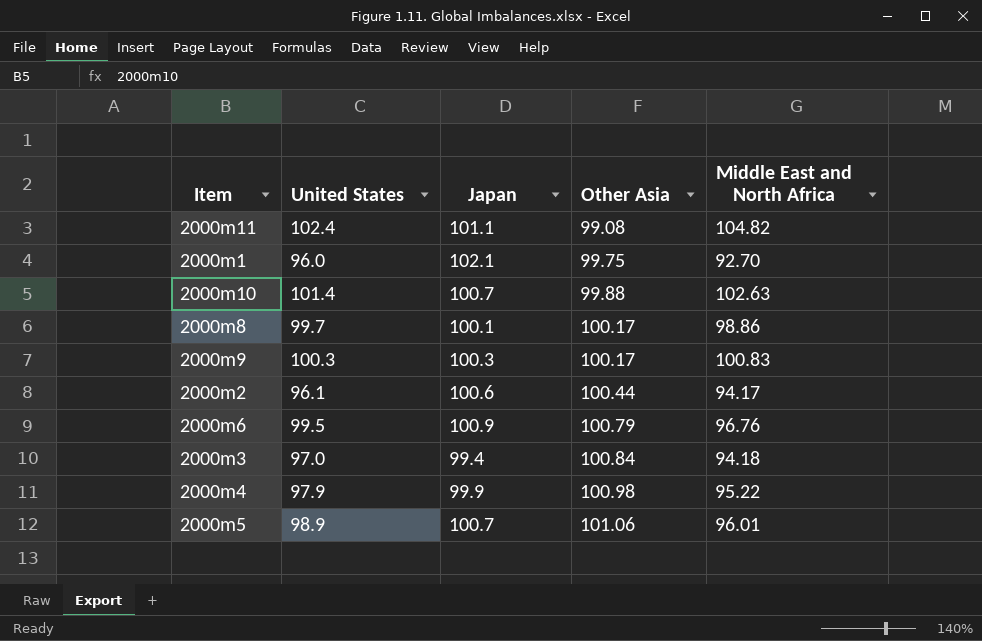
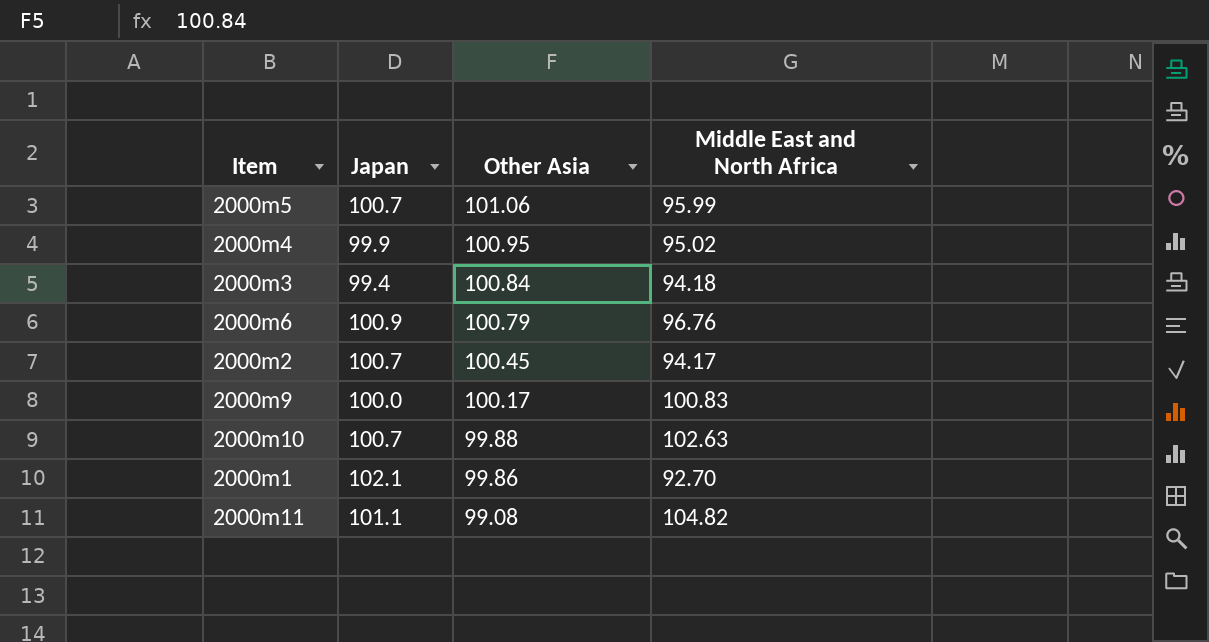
row order: Other Asia ascending -> Other Asia descending
column United States | position: 2 -> none
row 2000m8: 99.7 | 100.1 | 100.17 | 98.86 -> none
2000m5 | Middle East and North Africa: 96.01 -> 95.99
2000m4 | Other Asia: 100.98 -> 100.95
2000m4 | Middle East and North Africa: 95.22 -> 95.02
2000m2 | Japan: 100.6 -> 100.7
2000m2 | Other Asia: 100.44 -> 100.45
2000m9 | Japan: 100.3 -> 100.0
2000m1 | Other Asia: 99.75 -> 99.86

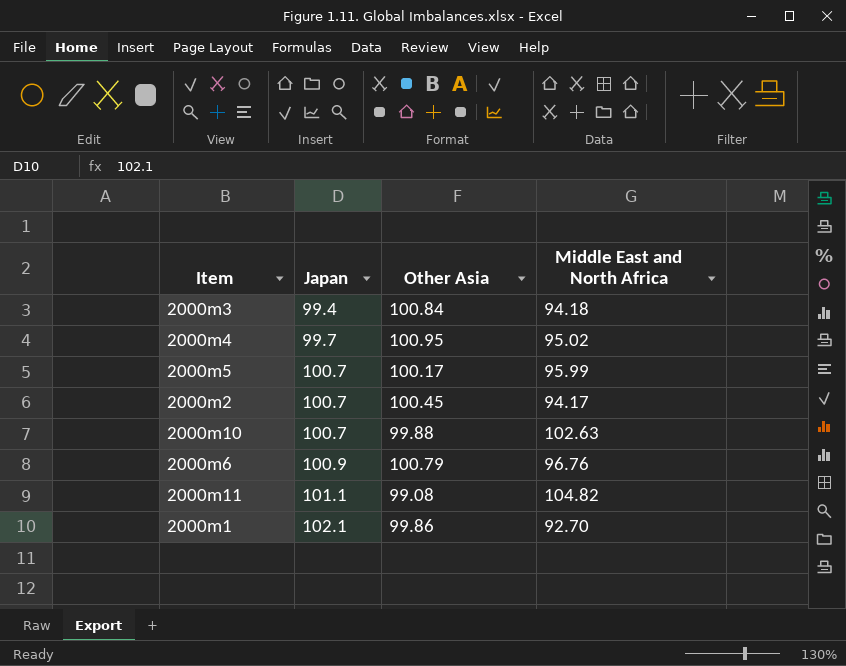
row order: Other Asia descending -> Japan ascending
row 2000m9: 100.0 | 100.17 | 100.83 -> none
2000m4 | Japan: 99.9 -> 99.7
2000m5 | Other Asia: 101.06 -> 100.17

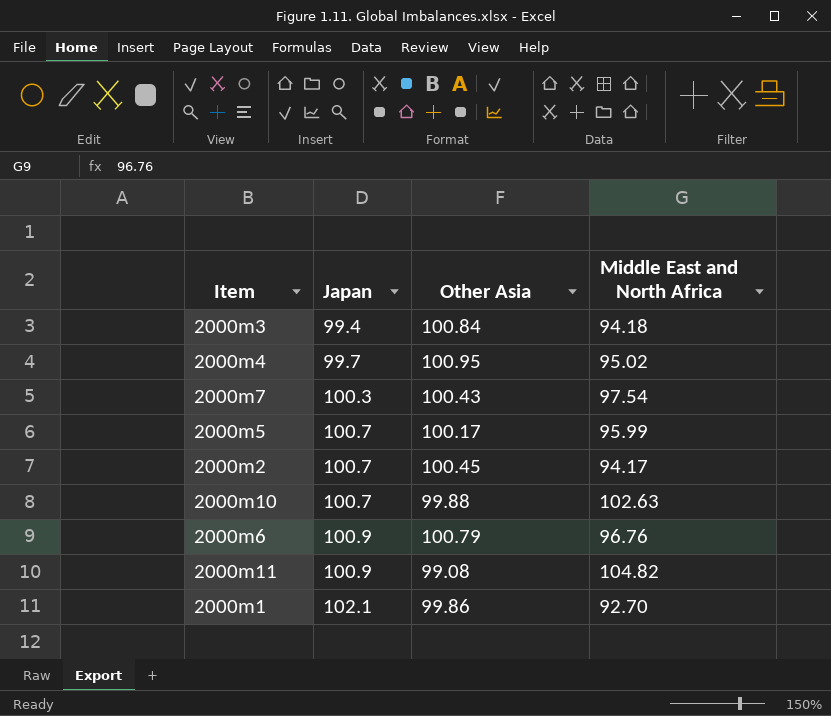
row 2000m7: none -> 100.3 | 100.43 | 97.54
2000m11 | Japan: 101.1 -> 100.9

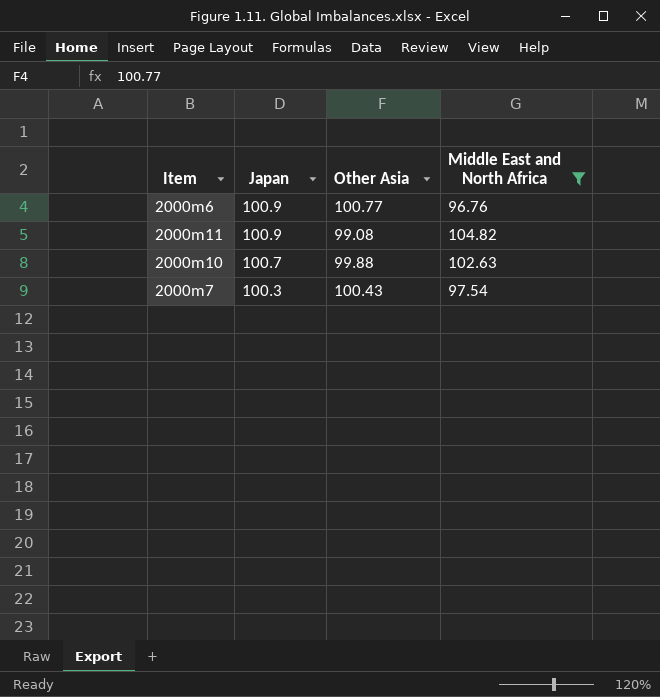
filter: none -> Middle East and North Africa >= 96.76
row order: Japan ascending -> Japan descending
2000m6 | Other Asia: 100.79 -> 100.77

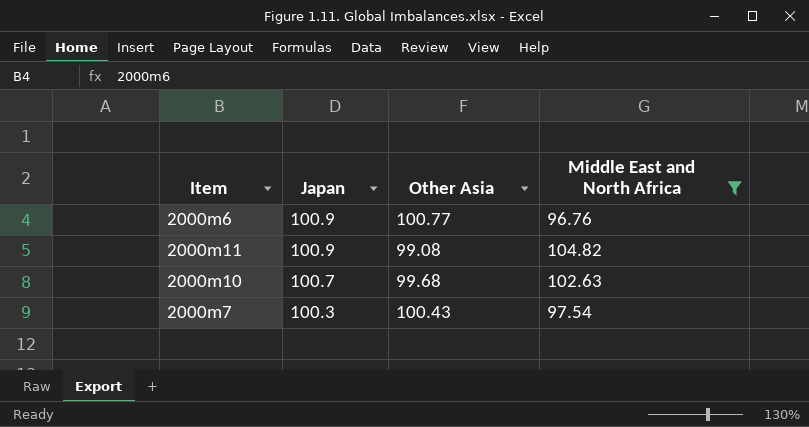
2000m10 | Other Asia: 99.88 -> 99.68

